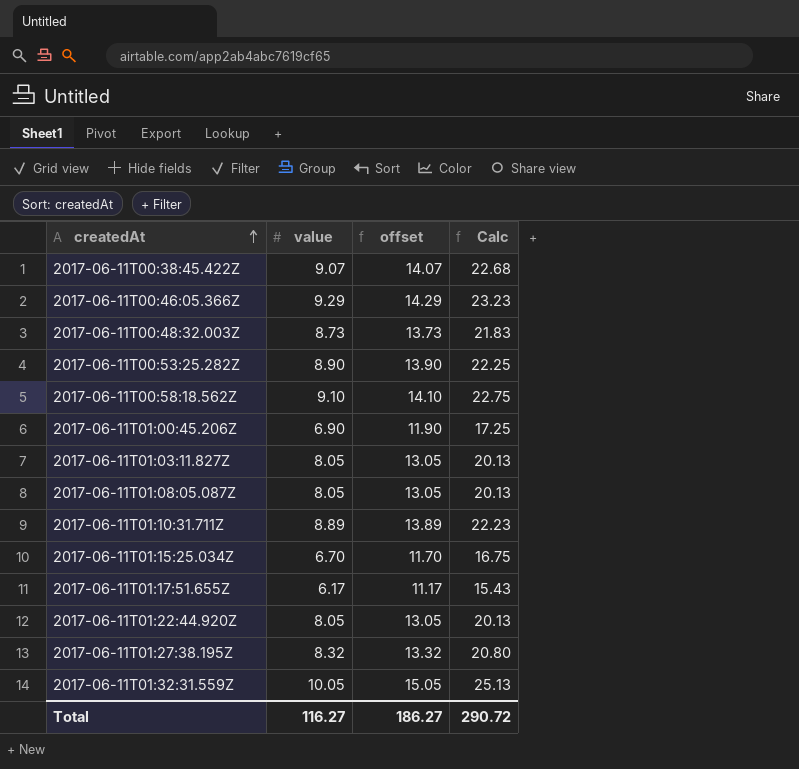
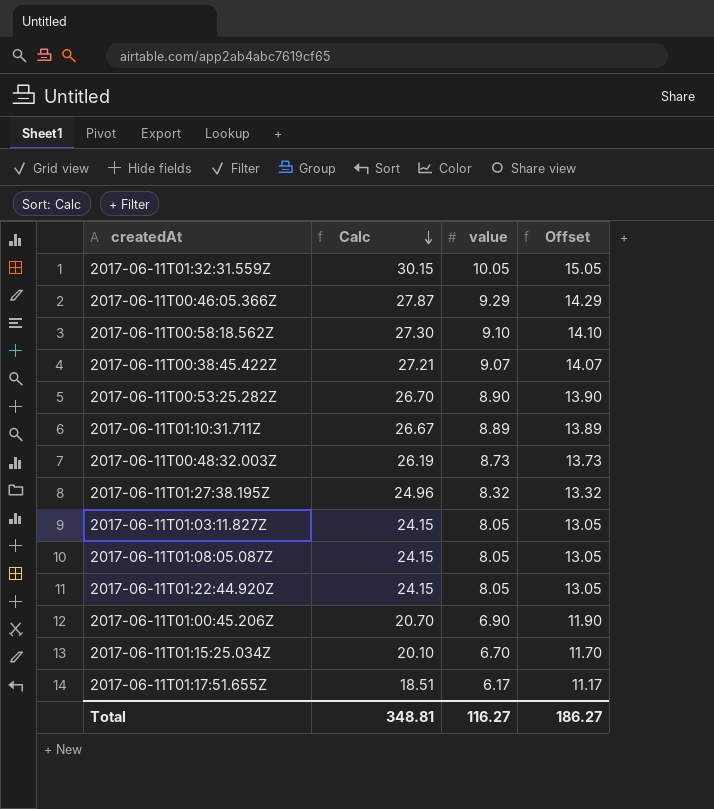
row order: createdAt ascending -> Calc descending
column Calc | formula: [value] * 2.5 -> [value] * 3
column Calc | position: 4 -> 2
column name: offset -> Offset
Total | Calc: 290.72 -> 348.81

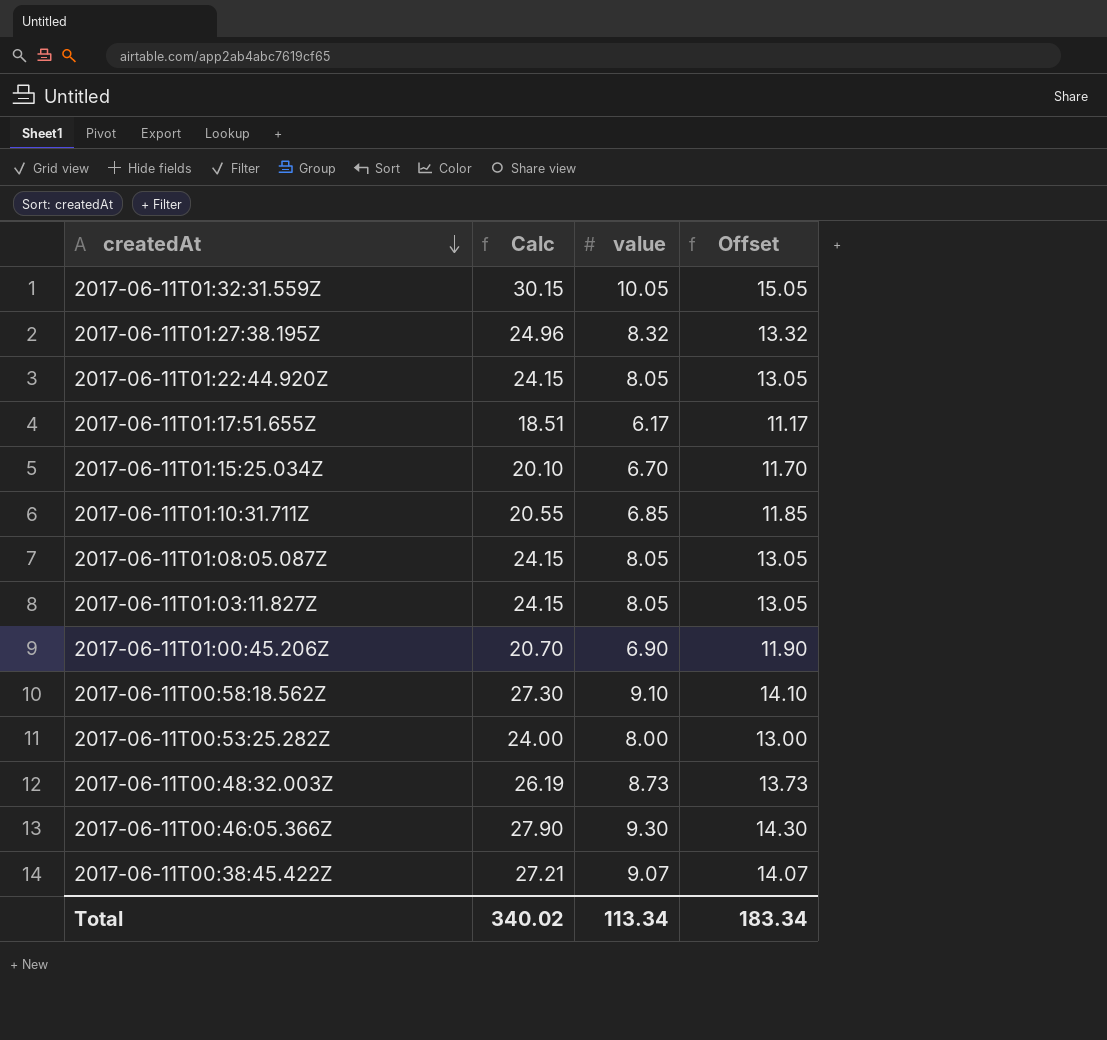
row order: Calc descending -> createdAt descending
2017-06-11T01:10:31.711Z | Calc: 26.67 -> 20.55
2017-06-11T01:10:31.711Z | value: 8.89 -> 6.85
2017-06-11T01:10:31.711Z | Offset: 13.89 -> 11.85
2017-06-11T00:53:25.282Z | Calc: 26.70 -> 24.00
2017-06-11T00:53:25.282Z | value: 8.90 -> 8.00
2017-06-11T00:53:25.282Z | Offset: 13.90 -> 13.00
2017-06-11T00:46:05.366Z | Calc: 27.87 -> 27.90
2017-06-11T00:46:05.366Z | value: 9.29 -> 9.30
2017-06-11T00:46:05.366Z | Offset: 14.29 -> 14.30
Total | Calc: 348.81 -> 340.02
Total | value: 116.27 -> 113.34
Total | Offset: 186.27 -> 183.34

